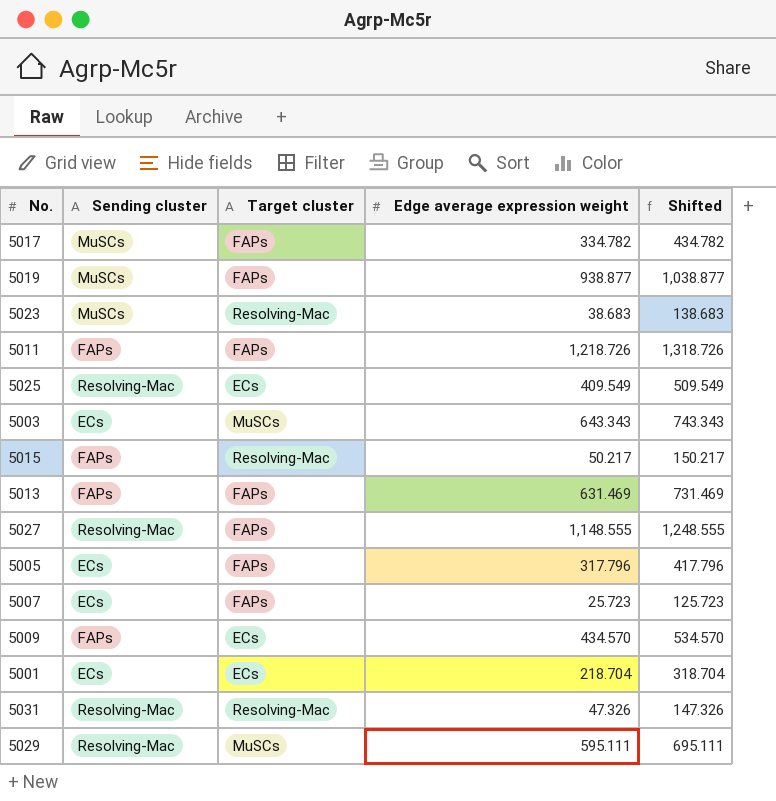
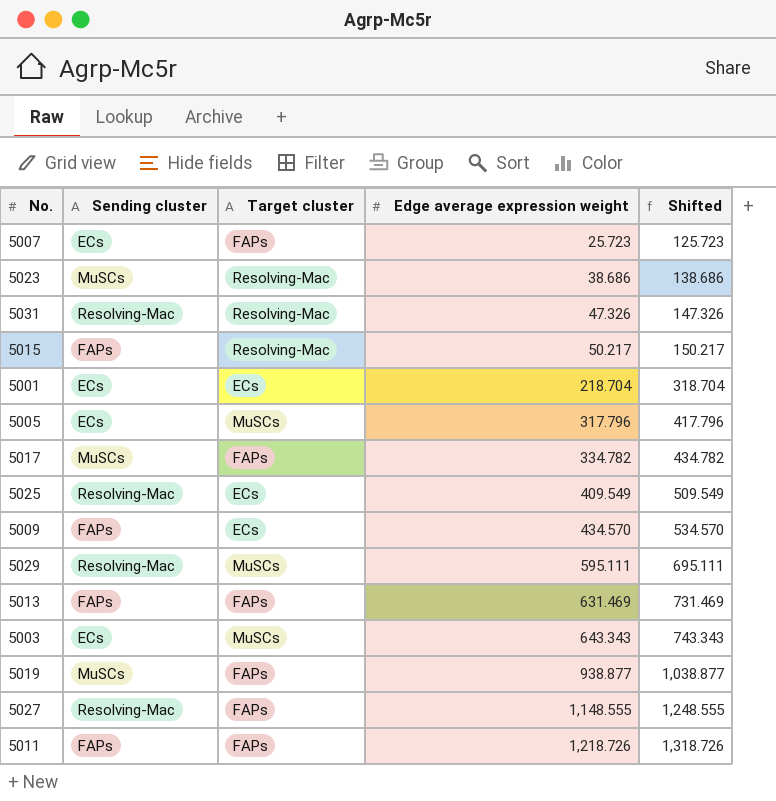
row order: none -> Edge average expression weight ascending
5023 | Edge average expression weight: 38.683 -> 38.686
5023 | Shifted: 138.683 -> 138.686
5005 | Target cluster: FAPs -> MuSCs

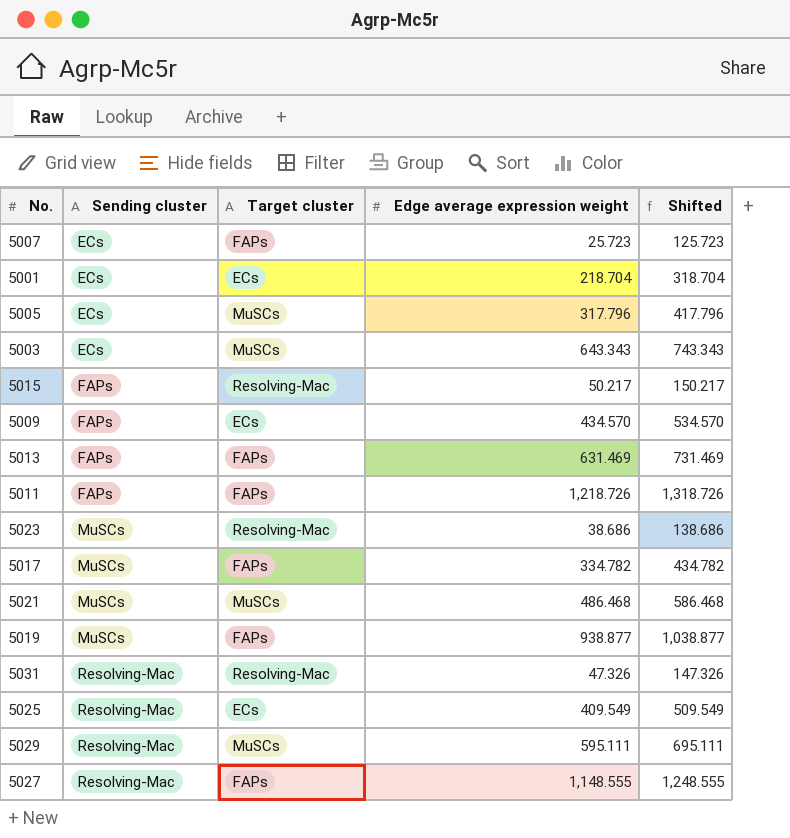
row order: Edge average expression weight ascending -> Sending cluster ascending
row 5021: none -> MuSCs | MuSCs | 486.468 | 586.468

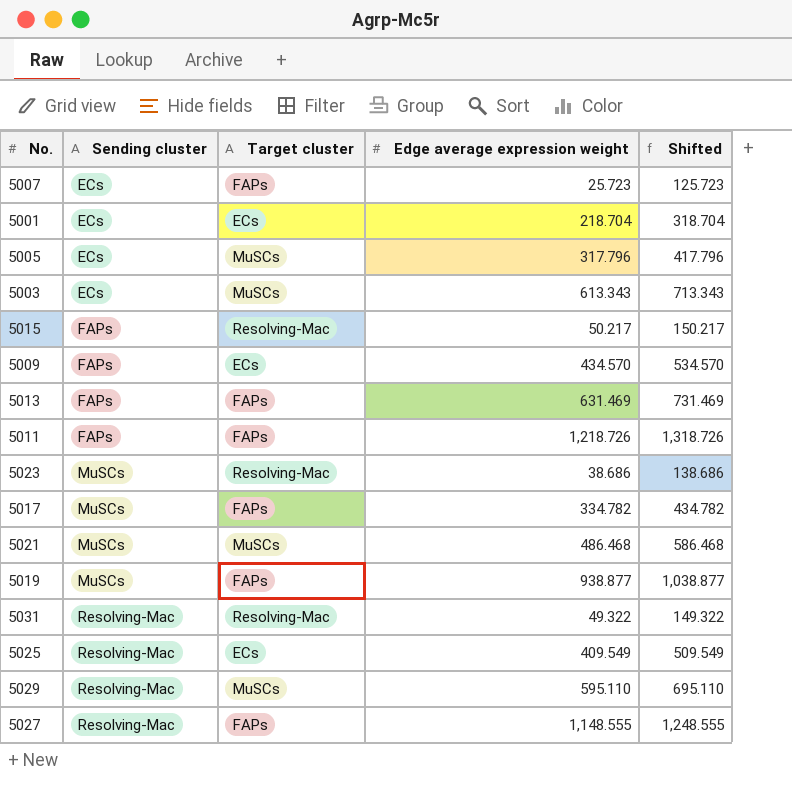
5003 | Edge average expression weight: 643.343 -> 613.343
5003 | Shifted: 743.343 -> 713.343
5031 | Edge average expression weight: 47.326 -> 49.322
5031 | Shifted: 147.326 -> 149.322
5029 | Edge average expression weight: 595.111 -> 595.110
5029 | Shifted: 695.111 -> 695.110

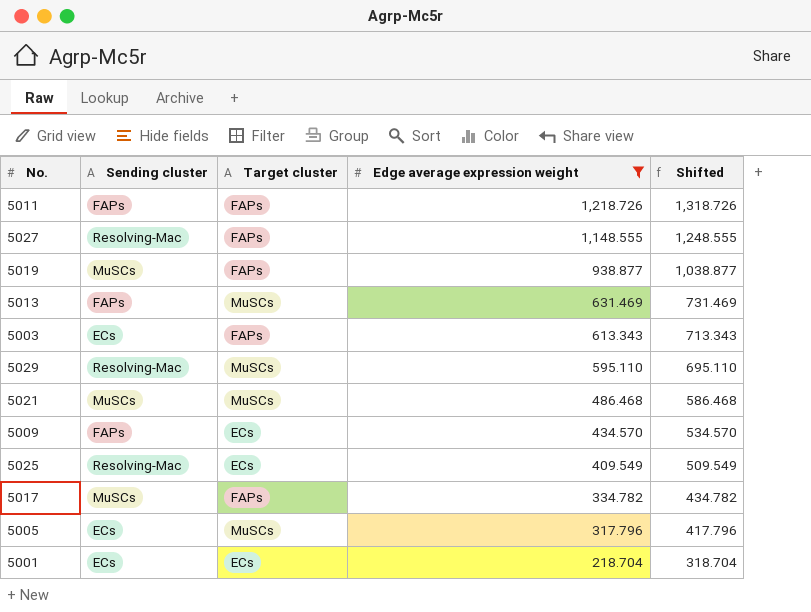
filter: none -> Edge average expression weight >= 218.704
row order: Sending cluster ascending -> Edge average expression weight descending
5013 | Target cluster: FAPs -> MuSCs
5003 | Target cluster: MuSCs -> FAPs

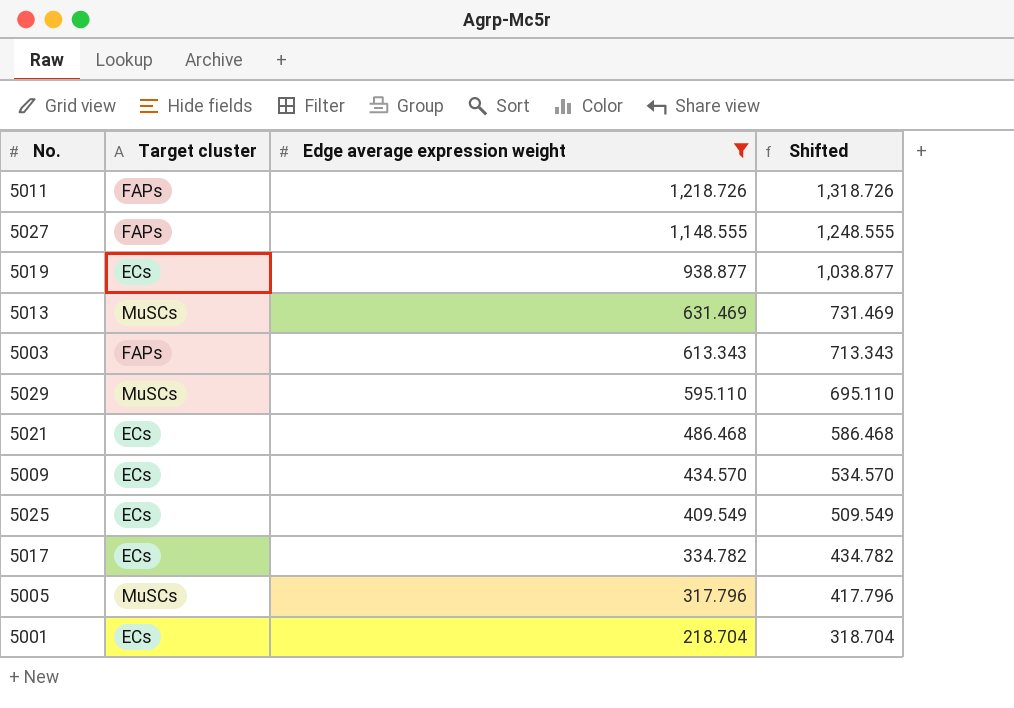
column Sending cluster | position: 2 -> none
5019 | Target cluster: FAPs -> ECs
5021 | Target cluster: MuSCs -> ECs
5017 | Target cluster: FAPs -> ECs

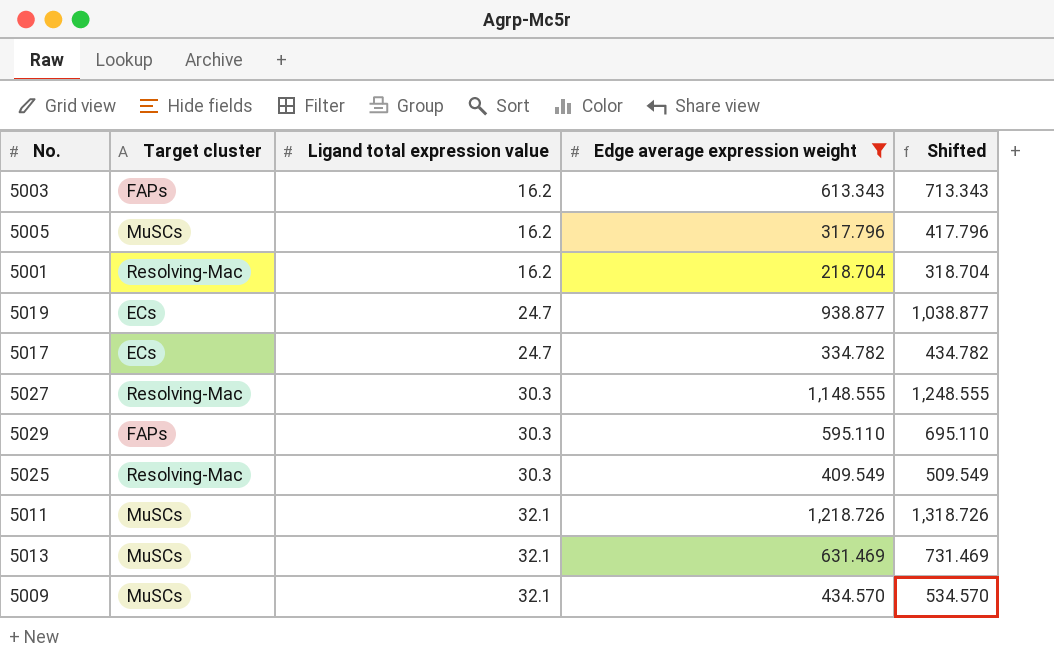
row order: Edge average expression weight descending -> Ligand total expression value ascending
column Ligand total expression value | position: none -> 3
row 5021: ECs | 486.468 | 586.468 -> none
5001 | Target cluster: ECs -> Resolving-Mac
5027 | Target cluster: FAPs -> Resolving-Mac
5029 | Target cluster: MuSCs -> FAPs
5025 | Target cluster: ECs -> Resolving-Mac
5011 | Target cluster: FAPs -> MuSCs
5009 | Target cluster: ECs -> MuSCs

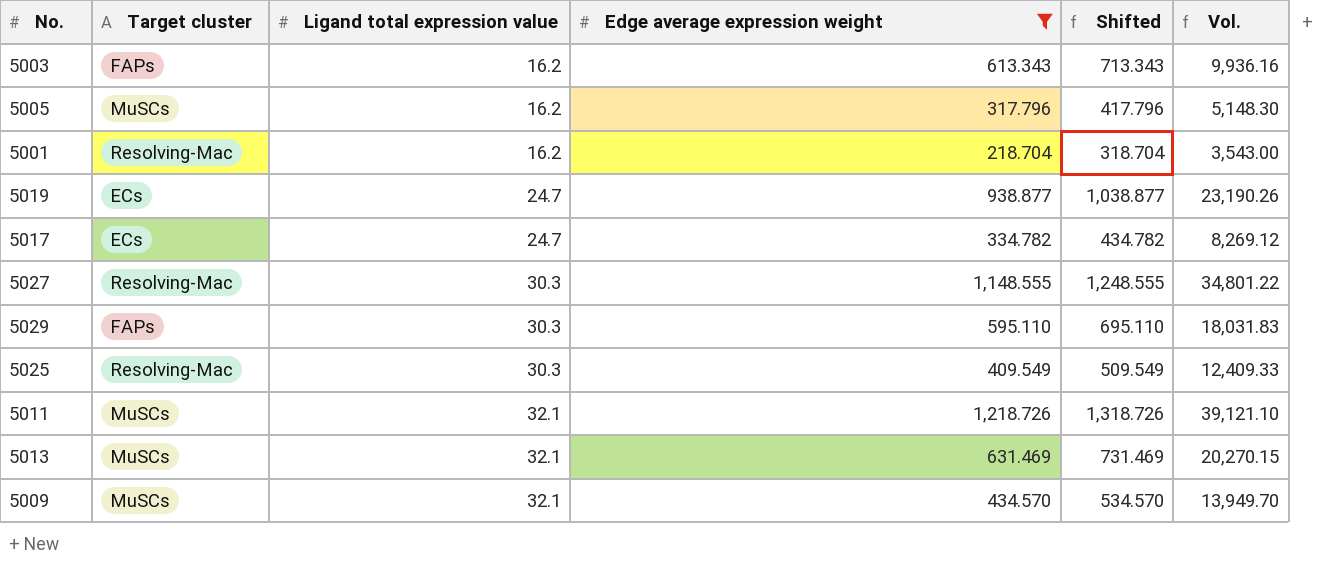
column Vol. | formula: none -> [Ligand total expression value] * [Edge average expression weight]

